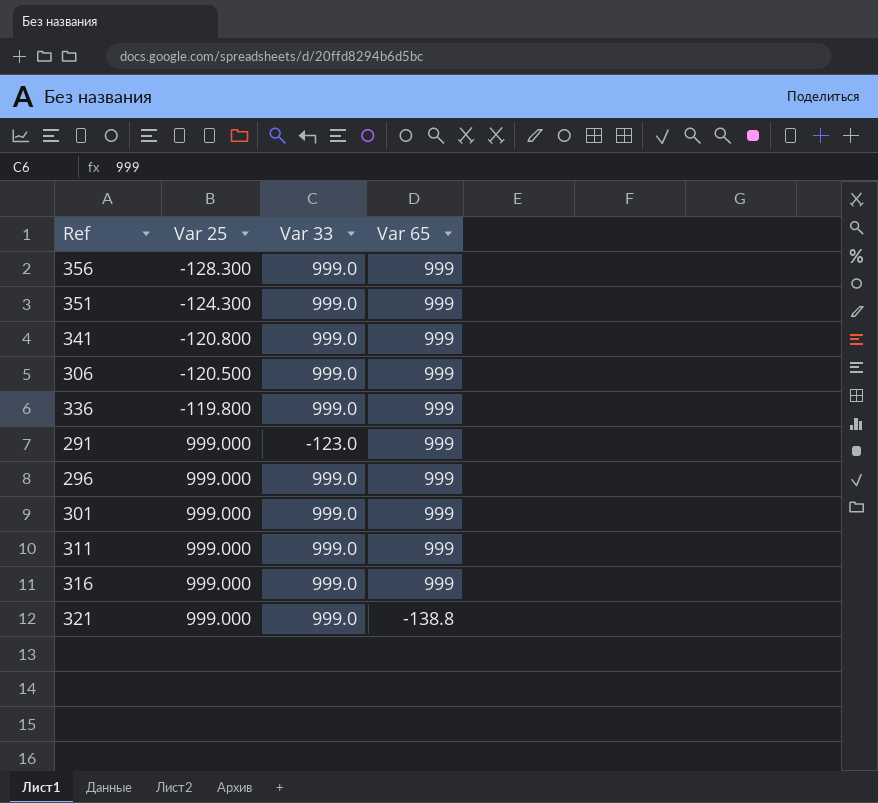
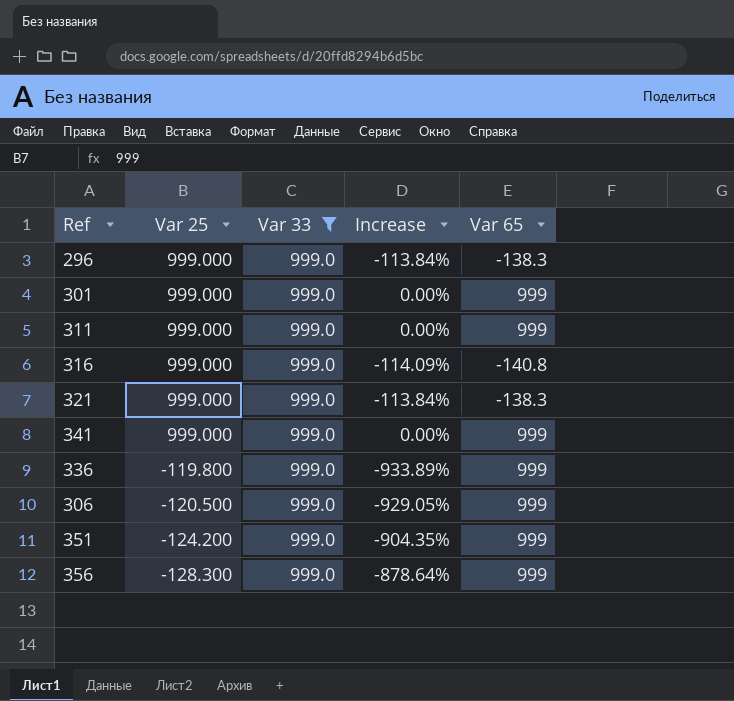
filter: none -> Var 33 = 999.0
row order: Var 25 ascending -> Var 25 descending
column Increase | formula: none -> ([Var 65] - [Var 25]) / [Var 25]
296 | Var 65: 999 -> -138.3
316 | Var 65: 999 -> -140.8
321 | Var 65: -138.8 -> -138.3
341 | Var 25: -120.800 -> 999.000
351 | Var 25: -124.300 -> -124.200

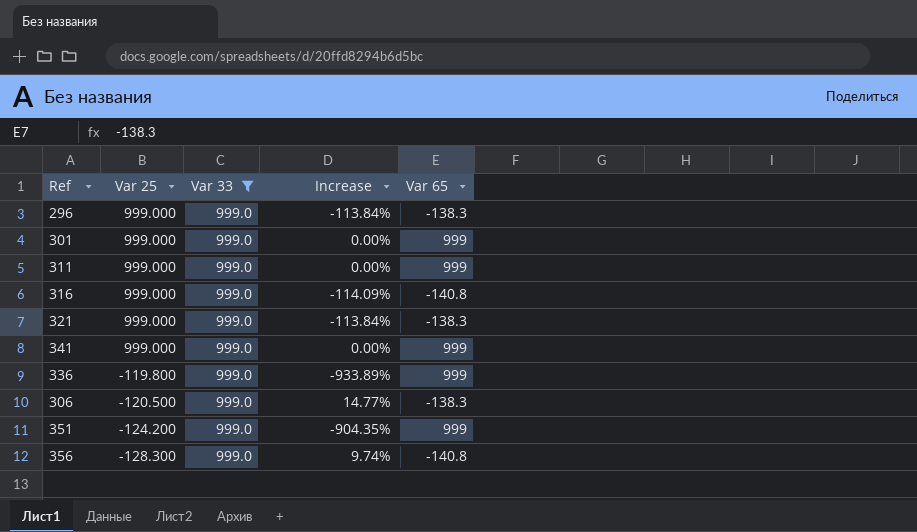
306 | Increase: -929.05% -> 14.77%
306 | Var 65: 999 -> -138.3
356 | Increase: -878.64% -> 9.74%
356 | Var 65: 999 -> -140.8

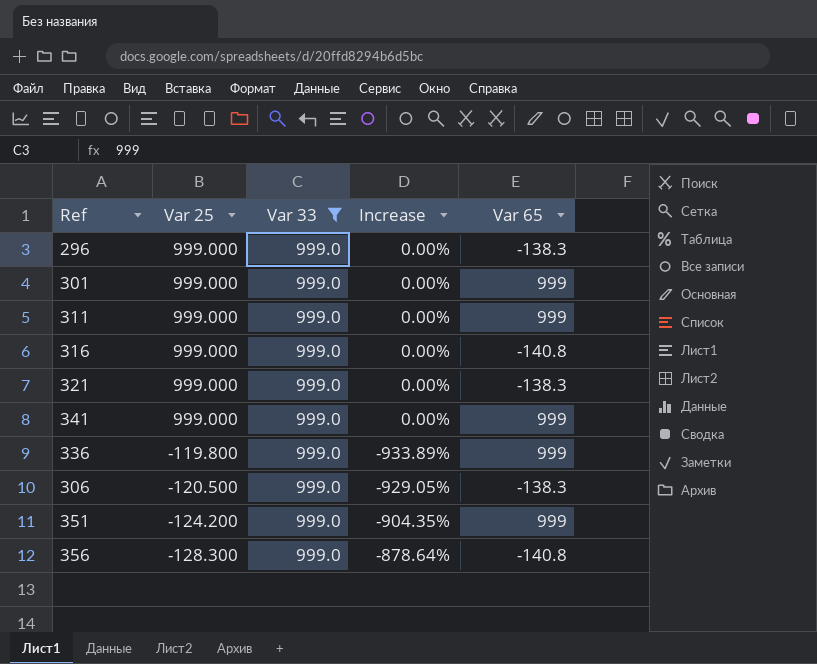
column Increase | formula: ([Var 65] - [Var 25]) / [Var 25] -> ([Var 33] - [Var 25]) / [Var 25]

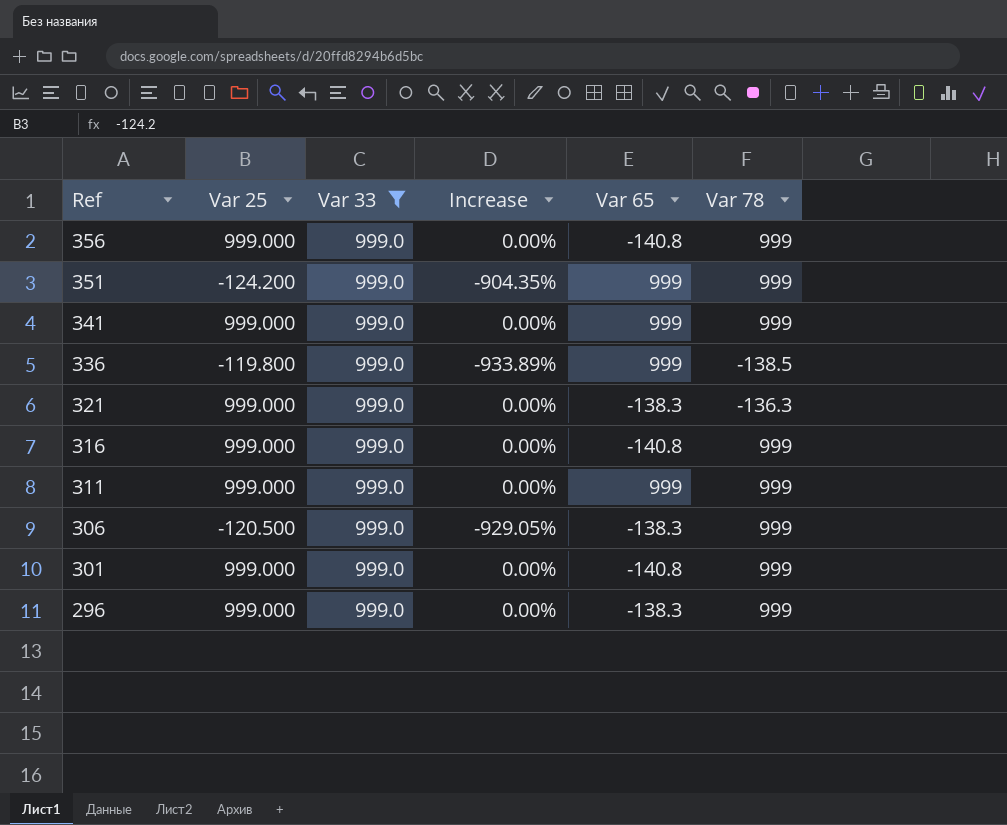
row order: Var 25 descending -> Ref descending
column Var 78 | position: none -> 6
356 | Var 25: -128.300 -> 999.000
356 | Increase: -878.64% -> 0.00%
301 | Var 65: 999 -> -140.8

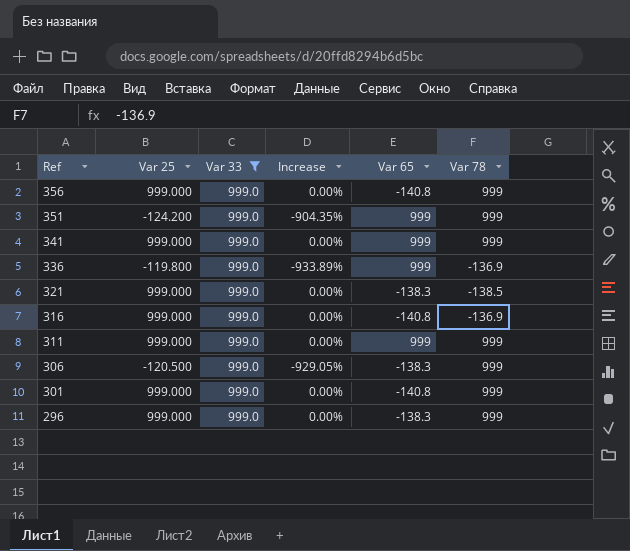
336 | Var 78: -138.5 -> -136.9
321 | Var 78: -136.3 -> -138.5
316 | Var 78: 999 -> -136.9

